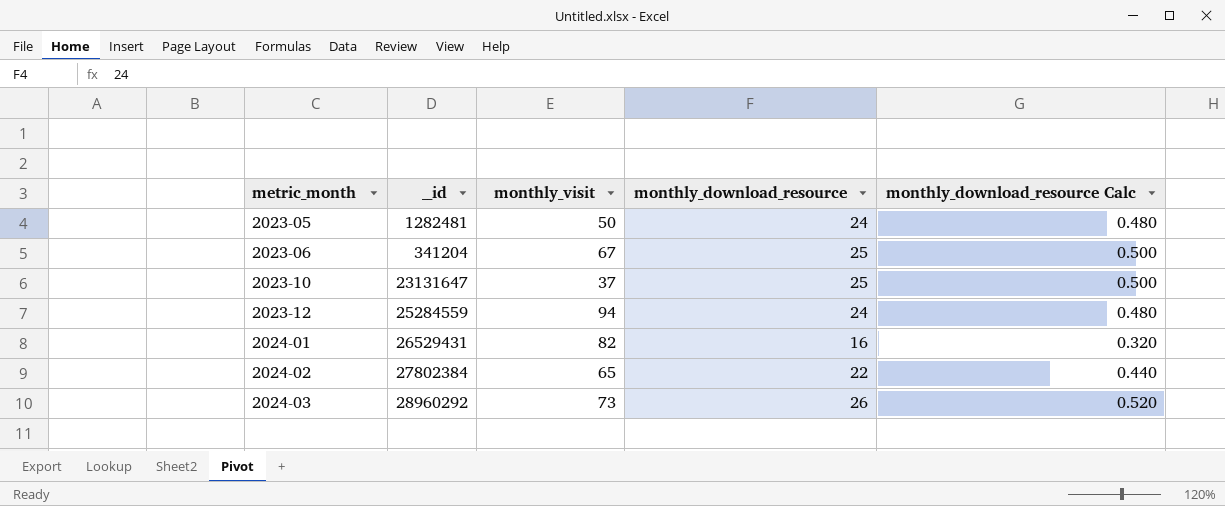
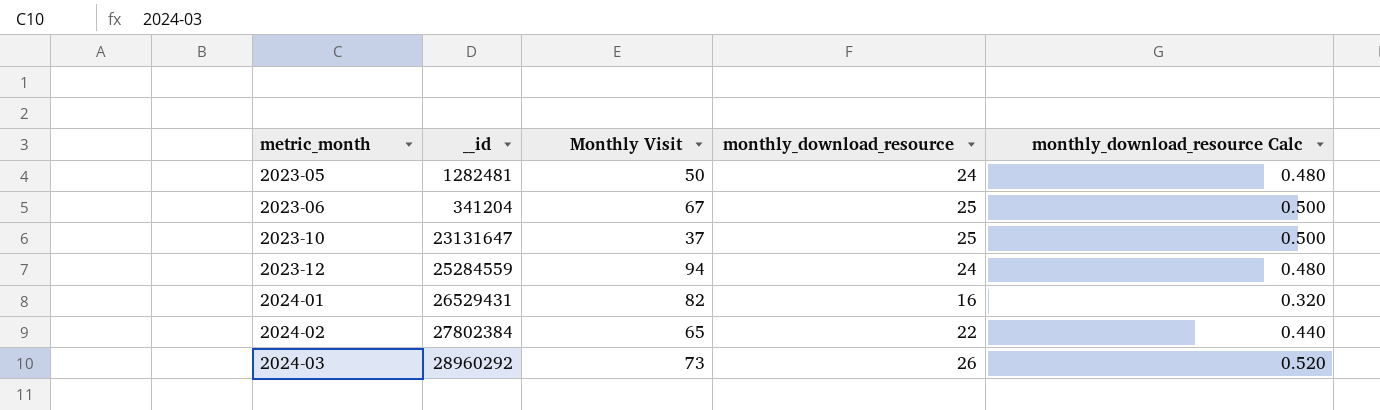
column name: monthly_visit -> Monthly Visit

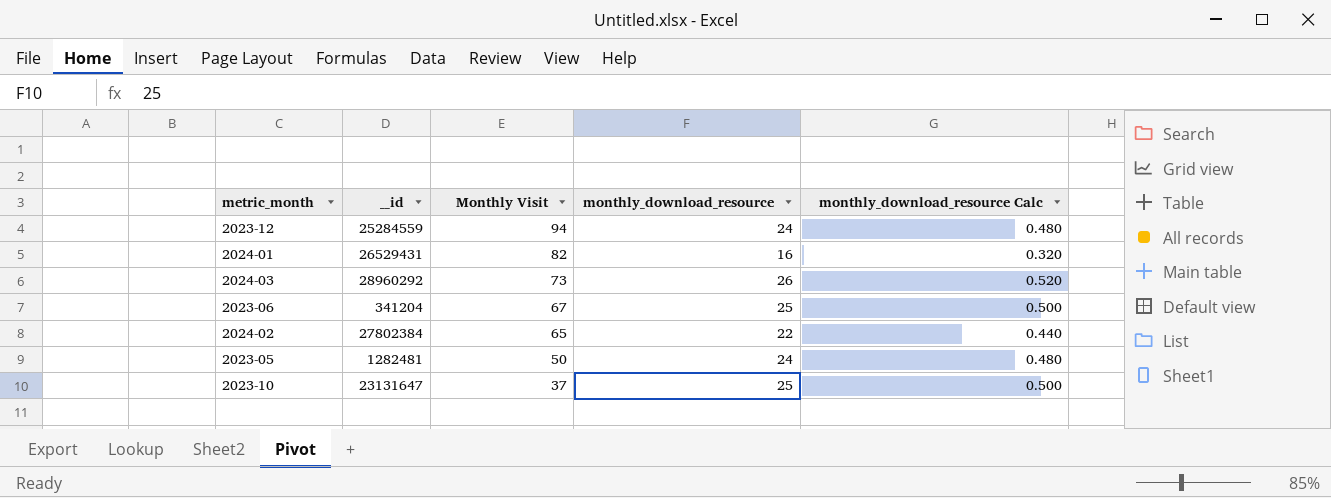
row order: metric_month ascending -> Monthly Visit descending

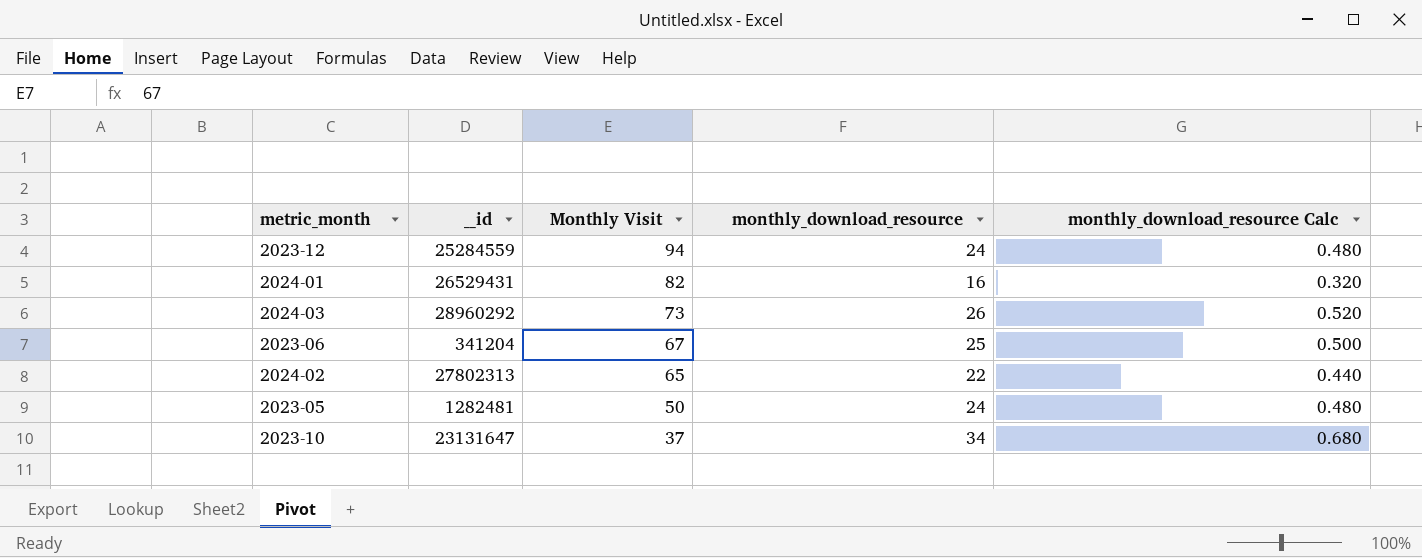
2024-02 | __id: 27802384 -> 27802313
2023-10 | monthly_download_resource: 25 -> 34
2023-10 | monthly_download_resource Calc: 0.500 -> 0.680

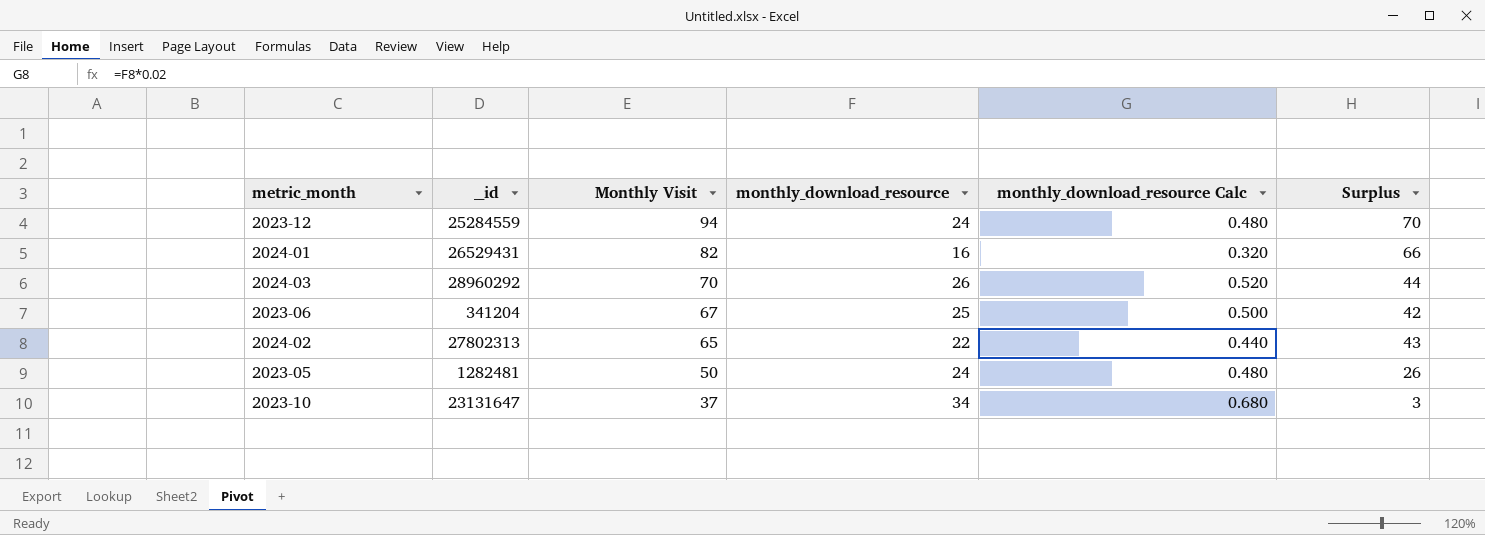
column Surplus | formula: none -> [Monthly Visit] - [monthly_download_resource]
2024-03 | Monthly Visit: 73 -> 70

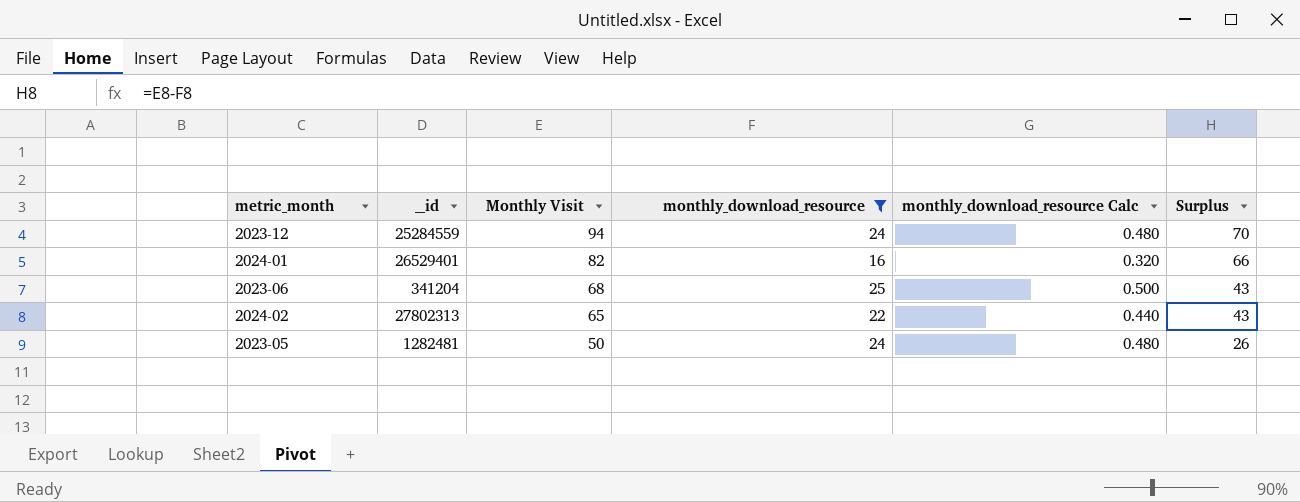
filter: none -> monthly_download_resource <= 25
2024-01 | __id: 26529431 -> 26529401
2023-06 | Monthly Visit: 67 -> 68
2023-06 | Surplus: 42 -> 43

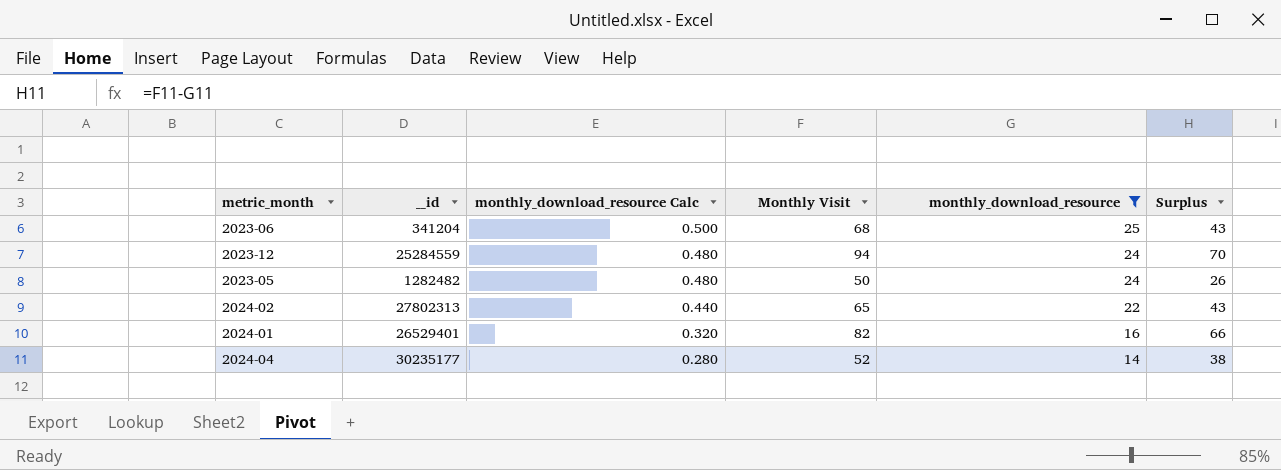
row order: Monthly Visit descending -> monthly_download_resource Calc descending
column monthly_download_resource Calc | position: 5 -> 3
2023-05 | __id: 1282481 -> 1282482
row 2024-04: none -> 30235177 | 0.280 | 52 | 14 | 38

